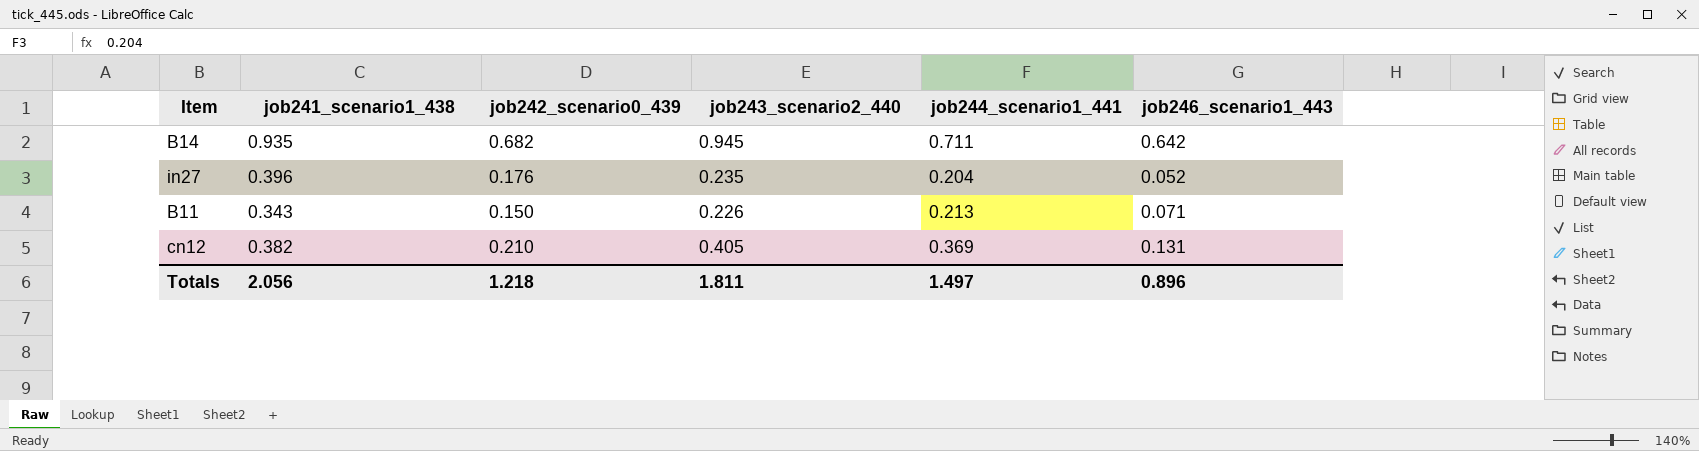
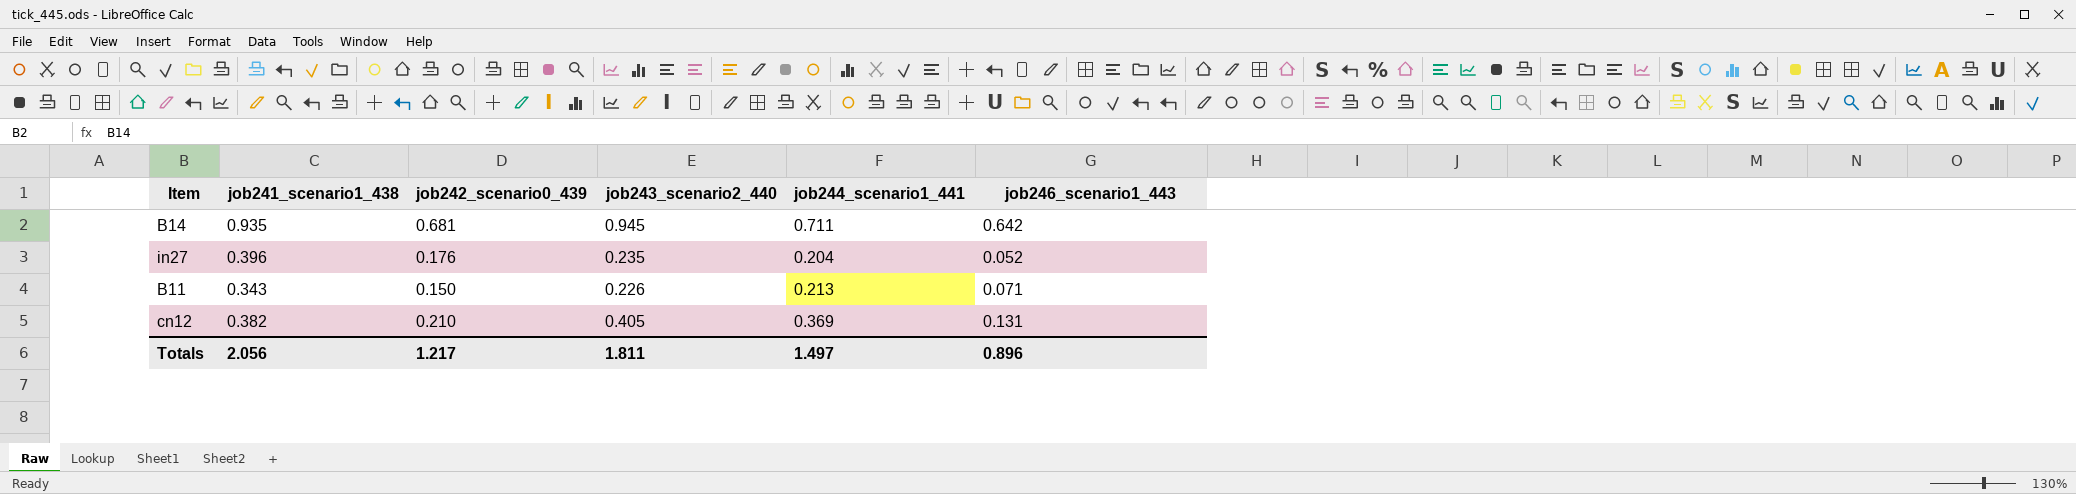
B14 | job242_scenario0_439: 0.682 -> 0.681
Totals | job242_scenario0_439: 1.218 -> 1.217

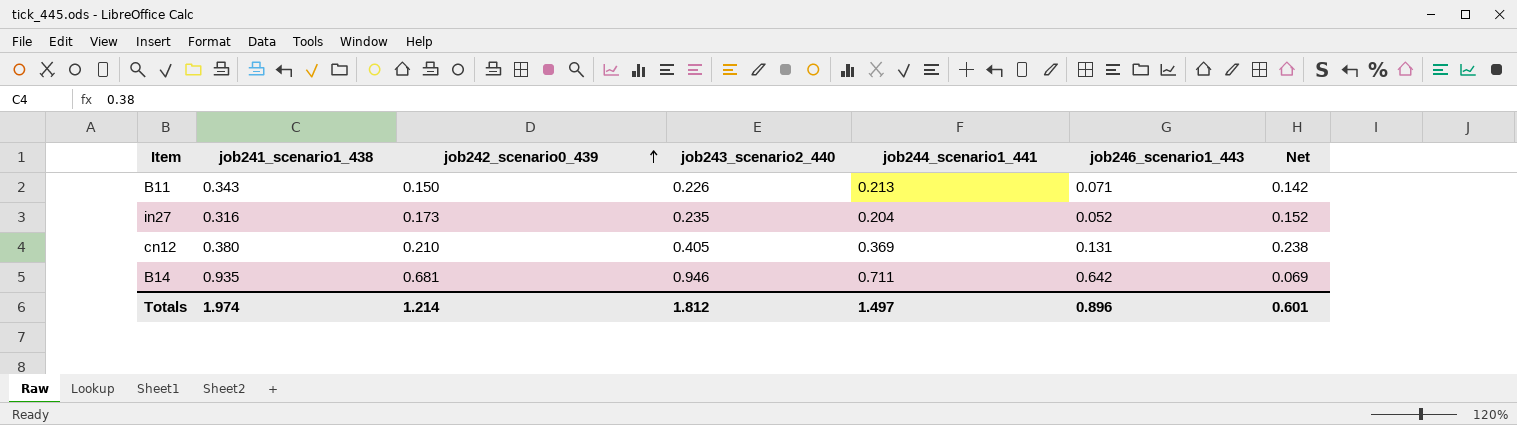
row order: none -> job242_scenario0_439 ascending
column Net | formula: none -> [job244_scenario1_441] - [job246_scenario1_443]
in27 | job241_scenario1_438: 0.396 -> 0.316
in27 | job242_scenario0_439: 0.176 -> 0.173
cn12 | job241_scenario1_438: 0.382 -> 0.380
B14 | job243_scenario2_440: 0.945 -> 0.946
Totals | job241_scenario1_438: 2.056 -> 1.974
Totals | job242_scenario0_439: 1.217 -> 1.214
Totals | job243_scenario2_440: 1.811 -> 1.812

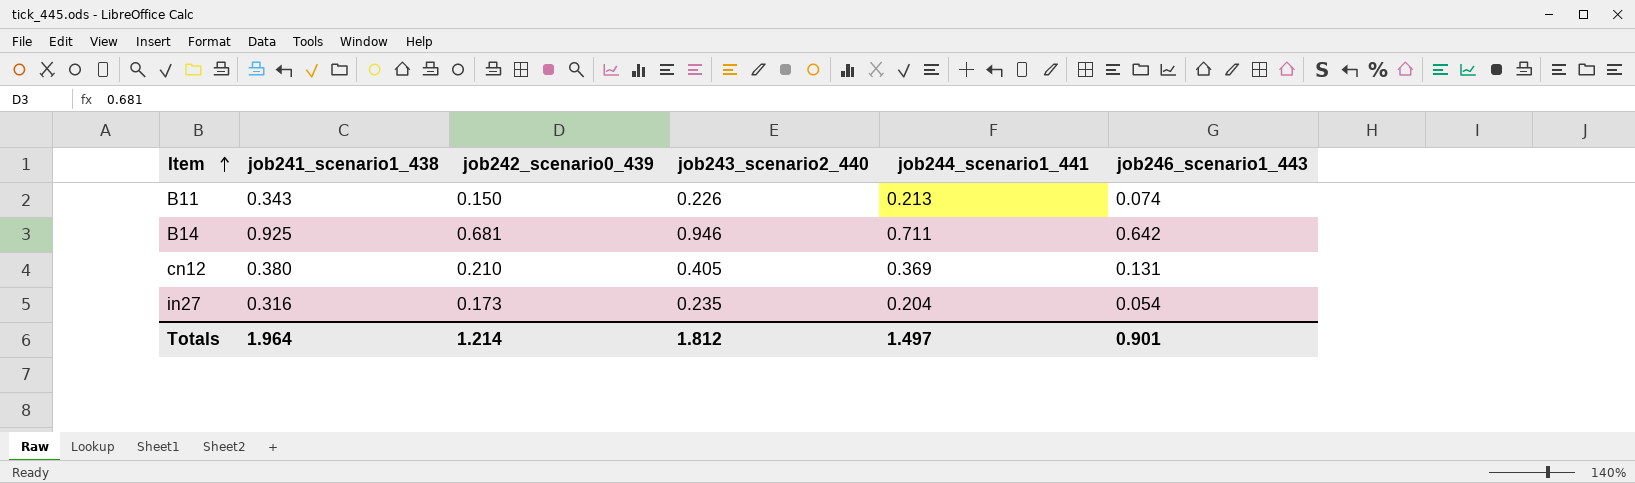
row order: job242_scenario0_439 ascending -> Item ascending
column Net | formula: [job244_scenario1_441] - [job246_scenario1_443] -> none
B11 | job246_scenario1_443: 0.071 -> 0.074
B14 | job241_scenario1_438: 0.935 -> 0.925
in27 | job246_scenario1_443: 0.052 -> 0.054
Totals | job241_scenario1_438: 1.974 -> 1.964
Totals | job246_scenario1_443: 0.896 -> 0.901

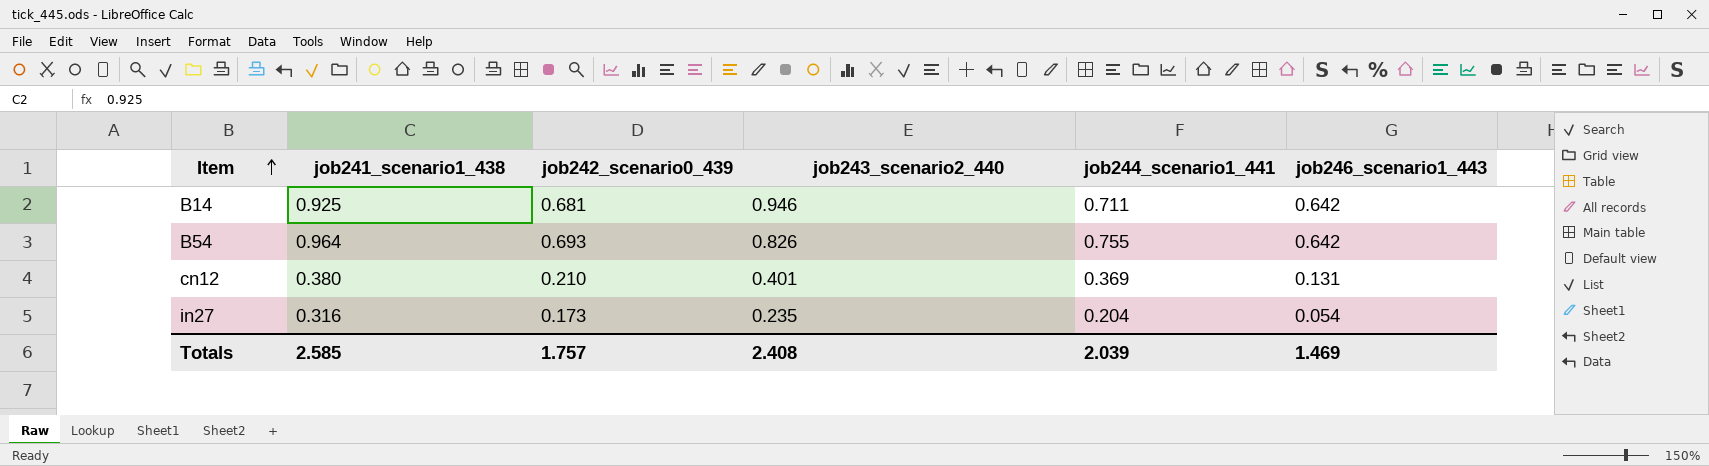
row B11: 0.343 | 0.150 | 0.226 | 0.213 | 0.074 -> none
row B54: none -> 0.964 | 0.693 | 0.826 | 0.755 | 0.642
cn12 | job243_scenario2_440: 0.405 -> 0.401
Totals | job241_scenario1_438: 1.964 -> 2.585
Totals | job242_scenario0_439: 1.214 -> 1.757
Totals | job243_scenario2_440: 1.812 -> 2.408
Totals | job244_scenario1_441: 1.497 -> 2.039
Totals | job246_scenario1_443: 0.901 -> 1.469

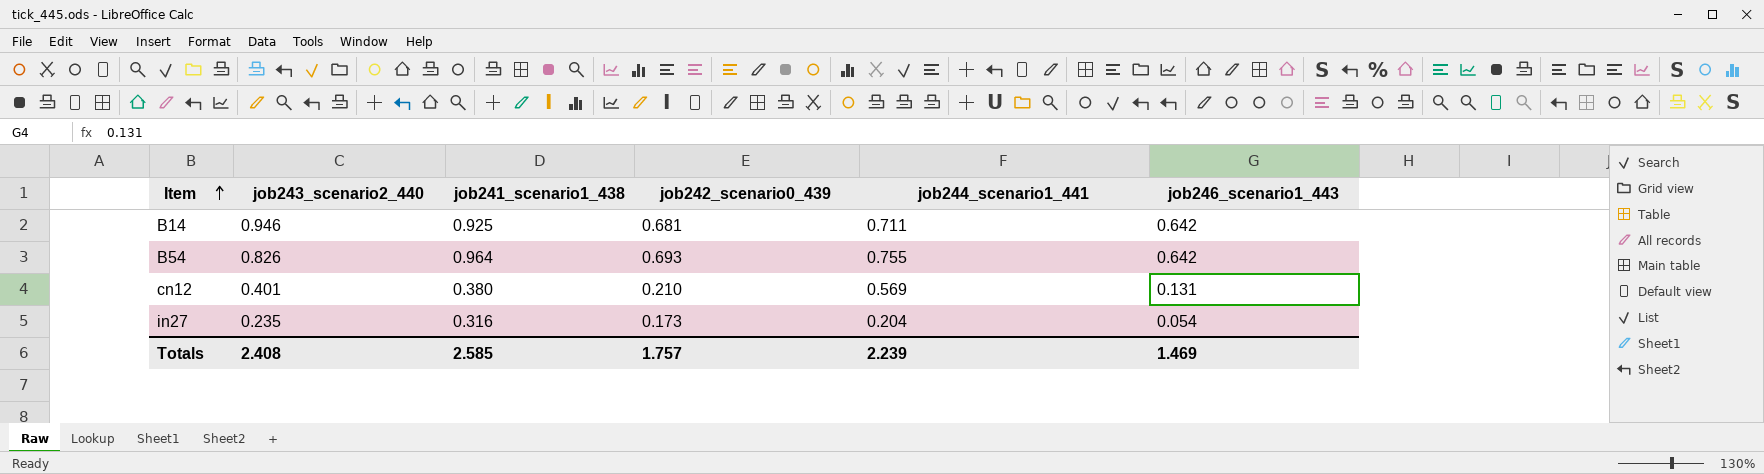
column job243_scenario2_440 | position: 4 -> 2
cn12 | job244_scenario1_441: 0.369 -> 0.569
Totals | job244_scenario1_441: 2.039 -> 2.239

